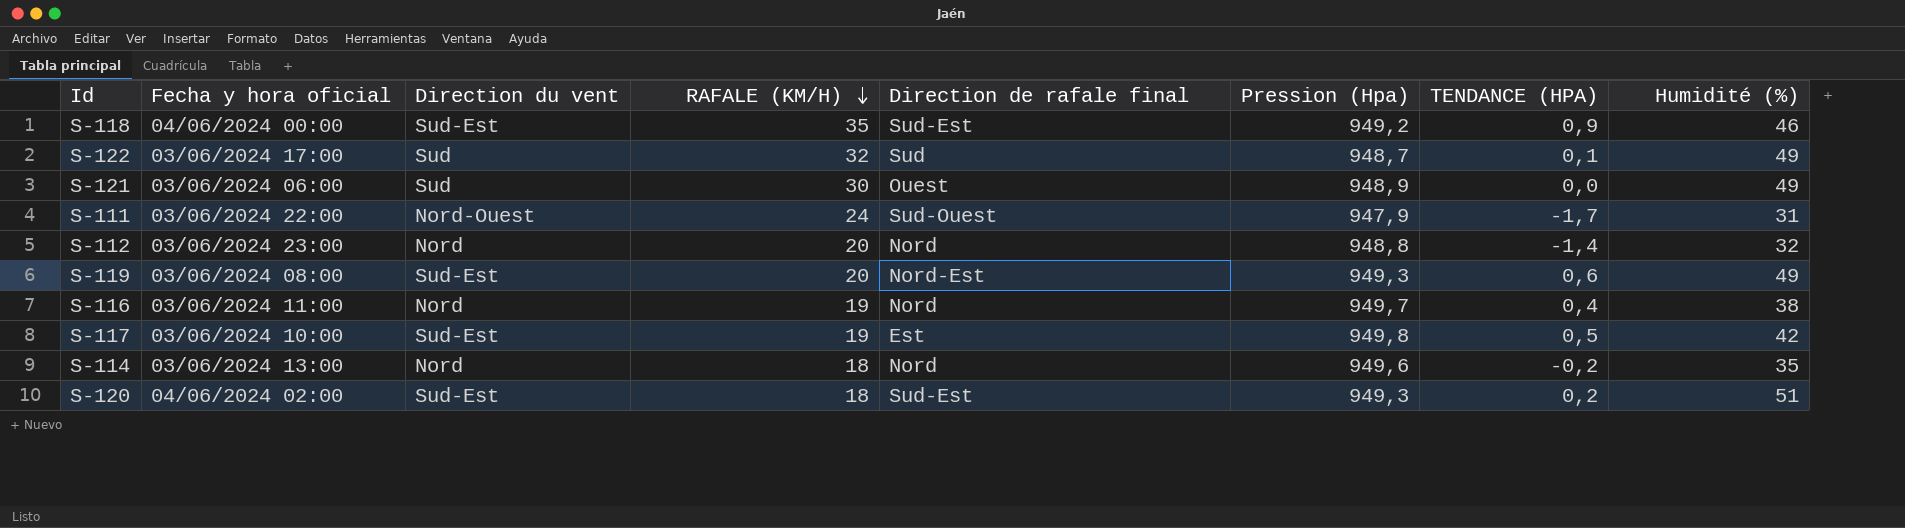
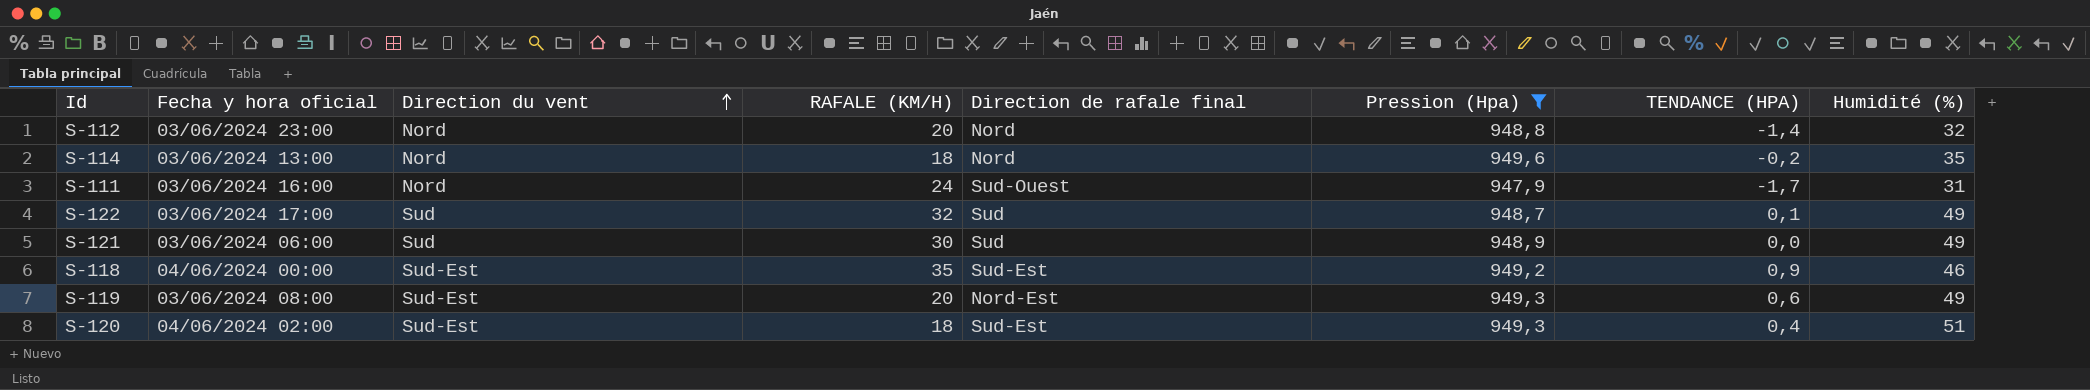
filter: none -> Pression (Hpa) <= 949,6
row order: RAFALE (KM/H) descending -> Direction du vent ascending
S-111 | Fecha y hora oficial: 03/06/2024 22:00 -> 03/06/2024 16:00
S-111 | Direction du vent: Nord-Ouest -> Nord
S-121 | Direction de rafale final: Ouest -> Sud
S-120 | TENDANCE (HPA): 0,2 -> 0,4

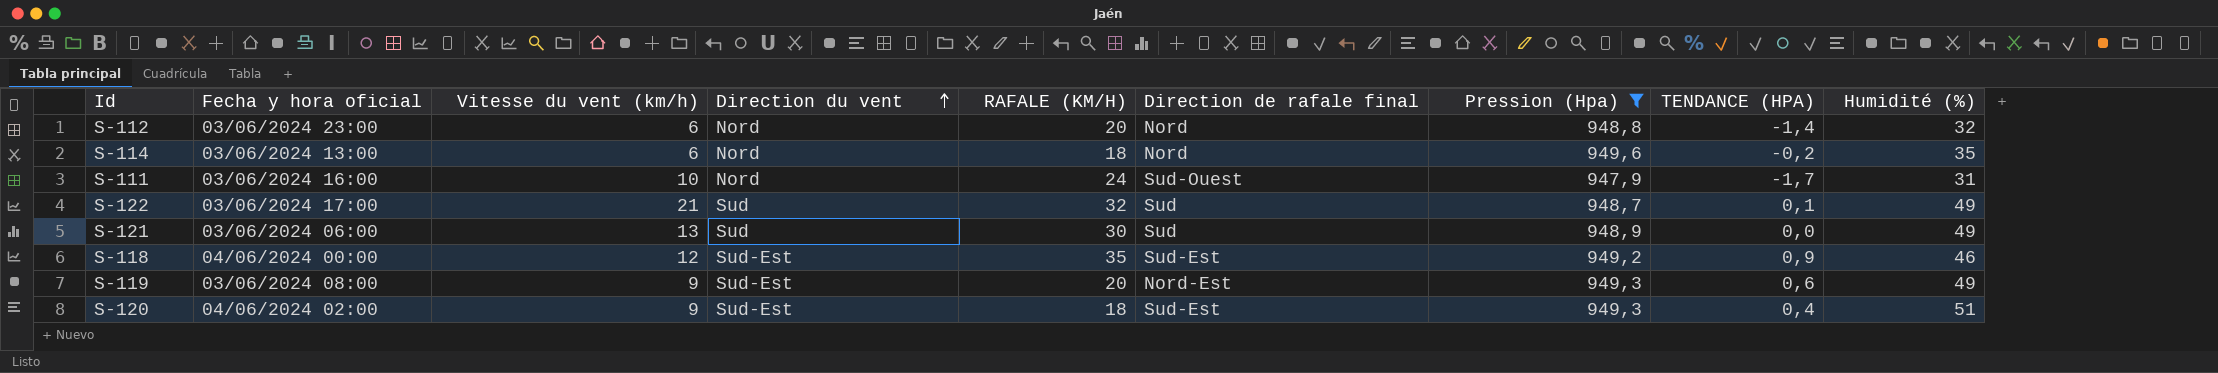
column Vitesse du vent (km/h) | position: none -> 3

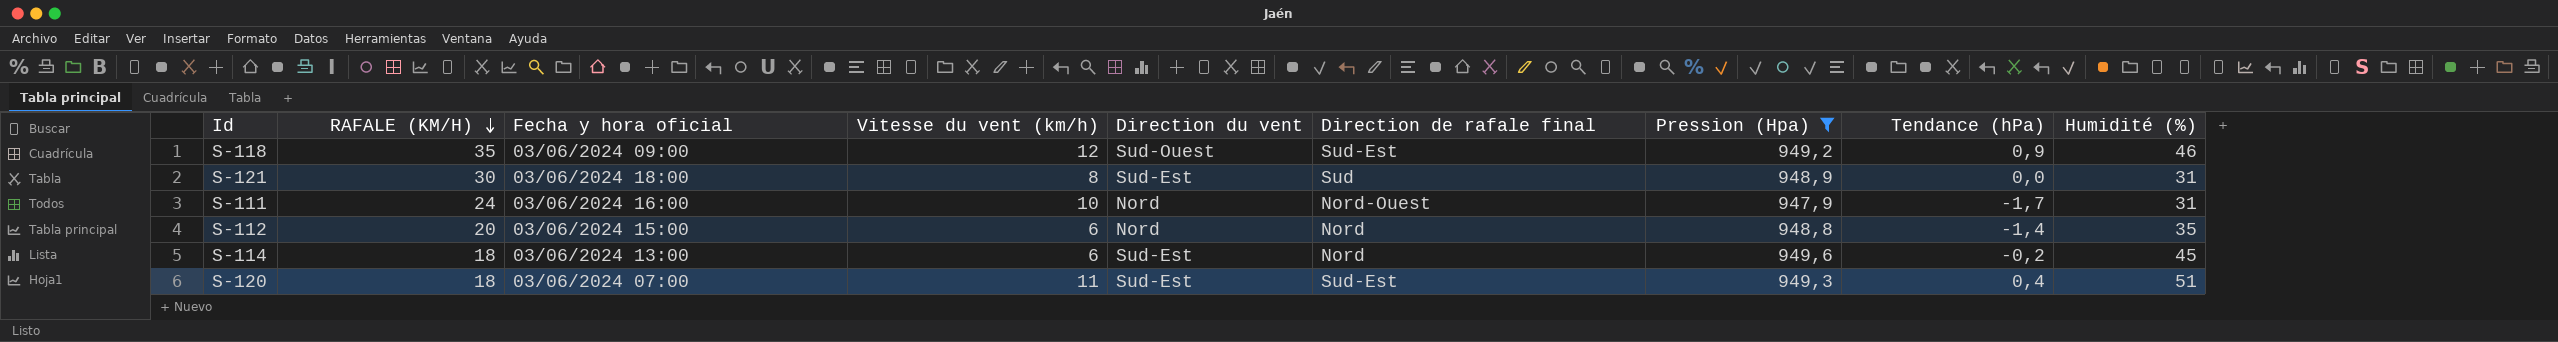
row order: Direction du vent ascending -> RAFALE (KM/H) descending
column RAFALE (KM/H) | position: 5 -> 2
column name: TENDANCE (HPA) -> Tendance (hPa)
row S-122: 03/06/2024 17:00 | 21 | Sud | 32 | Sud | 948,7 | 0,1 | 49 -> none
row S-119: 03/06/2024 08:00 | 9 | Sud-Est | 20 | Nord-Est | 949,3 | 0,6 | 49 -> none
S-118 | Fecha y hora oficial: 04/06/2024 00:00 -> 03/06/2024 09:00
S-118 | Direction du vent: Sud-Est -> Sud-Ouest
S-121 | Fecha y hora oficial: 03/06/2024 06:00 -> 03/06/2024 18:00
S-121 | Vitesse du vent (km/h): 13 -> 8
S-121 | Direction du vent: Sud -> Sud-Est
S-121 | Humidité (%): 49 -> 31
S-111 | Direction de rafale final: Sud-Ouest -> Nord-Ouest
S-112 | Fecha y hora oficial: 03/06/2024 23:00 -> 03/06/2024 15:00
S-112 | Humidité (%): 32 -> 35
S-114 | Direction du vent: Nord -> Sud-Est
S-114 | Humidité (%): 35 -> 45
S-120 | Fecha y hora oficial: 04/06/2024 02:00 -> 03/06/2024 07:00
S-120 | Vitesse du vent (km/h): 9 -> 11

